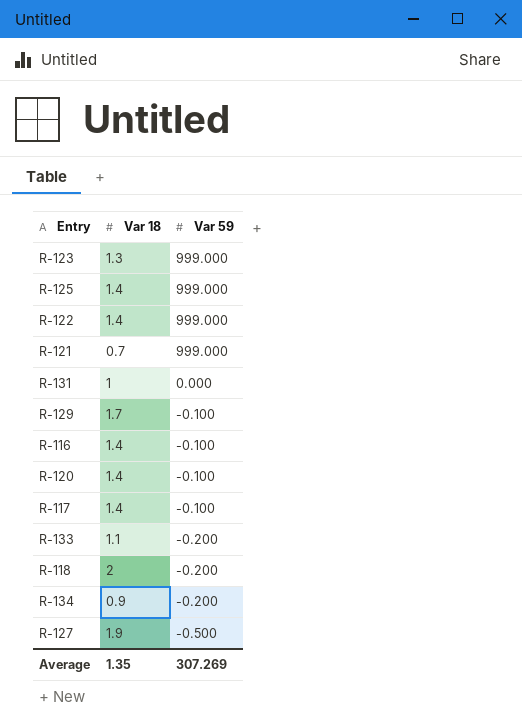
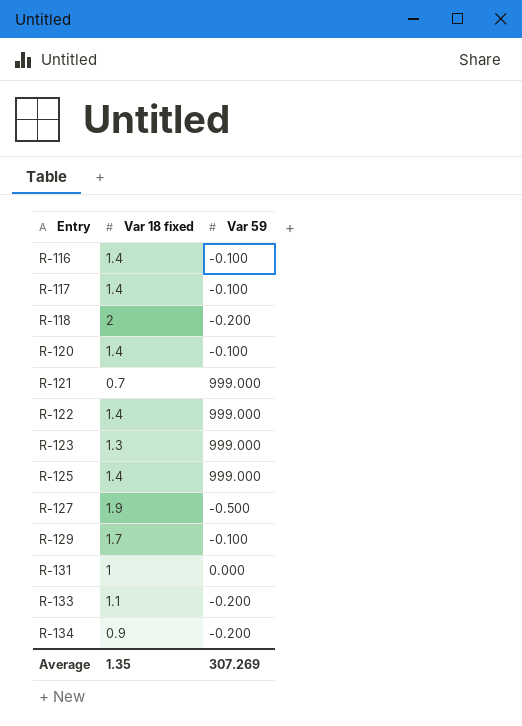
row order: Var 59 descending -> Entry ascending
column name: Var 18 -> Var 18 fixed

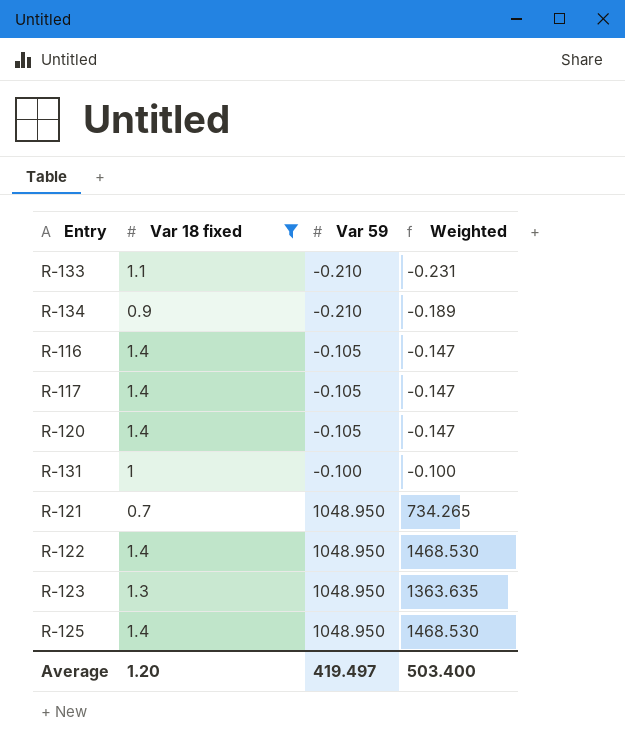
filter: none -> Var 18 fixed <= 1.4
row order: Entry ascending -> Var 59 ascending
column Weighted | formula: none -> [Var 18 fixed] * [Var 59]
R-133 | Var 59: -0.200 -> -0.210
R-134 | Var 59: -0.200 -> -0.210
R-116 | Var 59: -0.100 -> -0.105
R-117 | Var 59: -0.100 -> -0.105
R-120 | Var 59: -0.100 -> -0.105
R-131 | Var 59: 0.000 -> -0.100
R-121 | Var 59: 999.000 -> 1048.950
R-122 | Var 59: 999.000 -> 1048.950
R-123 | Var 59: 999.000 -> 1048.950
R-125 | Var 59: 999.000 -> 1048.950
Average | Var 18 fixed: 1.35 -> 1.20
Average | Var 59: 307.269 -> 419.497

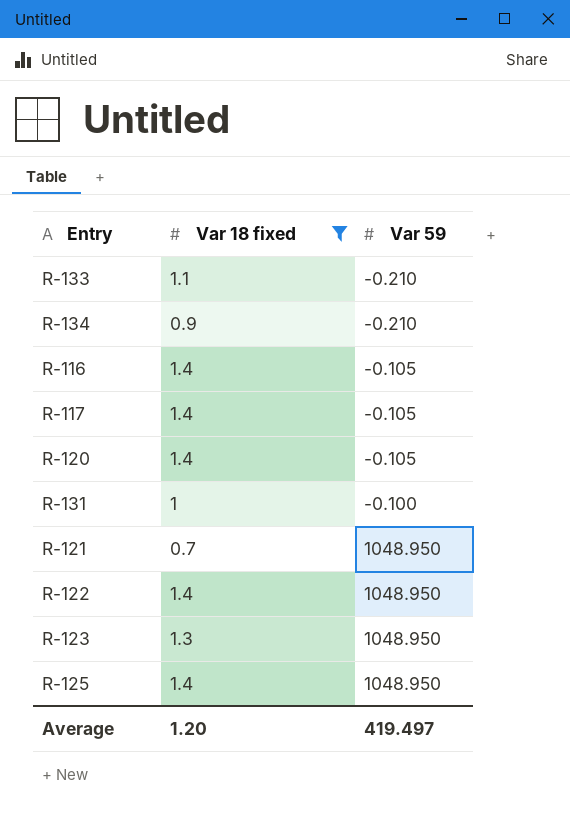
column Weighted | formula: [Var 18 fixed] * [Var 59] -> none

